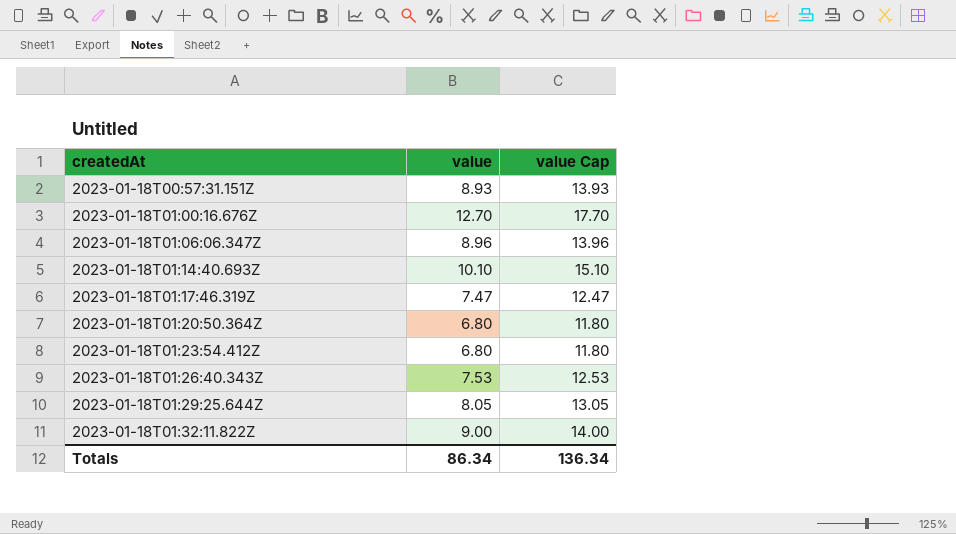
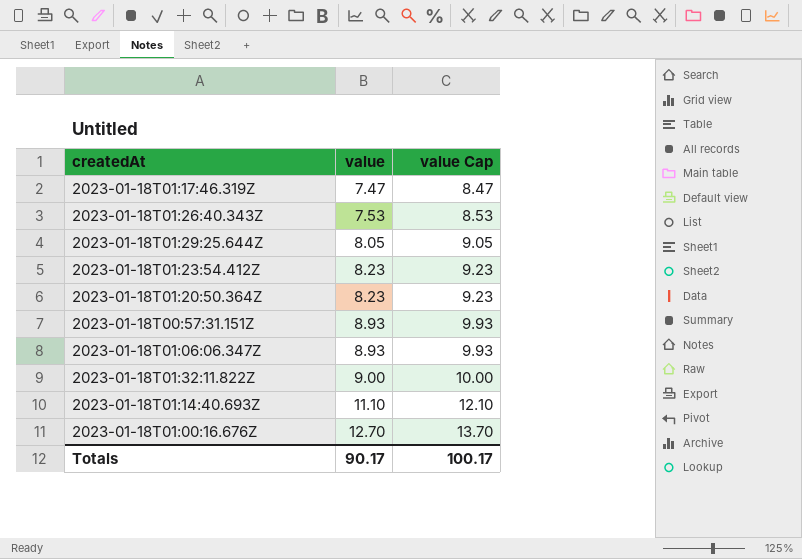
row order: createdAt ascending -> value ascending
column value Cap | formula: [value] + 5 -> [value] + 1
2023-01-18T01:23:54.412Z | value: 6.80 -> 8.23
2023-01-18T01:20:50.364Z | value: 6.80 -> 8.23
2023-01-18T01:06:06.347Z | value: 8.96 -> 8.93
2023-01-18T01:14:40.693Z | value: 10.10 -> 11.10
Totals | value: 86.34 -> 90.17
Totals | value Cap: 136.34 -> 100.17

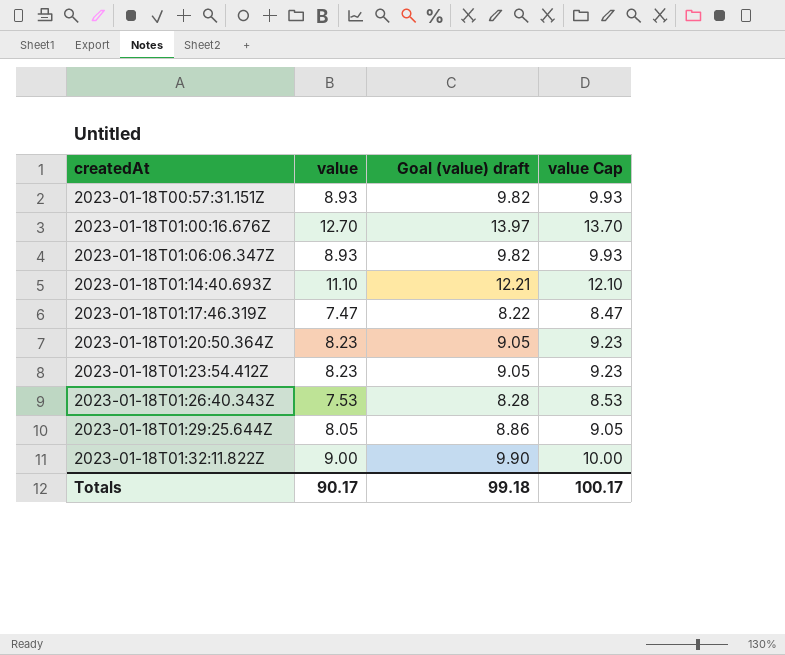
row order: value ascending -> createdAt ascending
column Goal (value) draft | formula: none -> [value] * 1.1

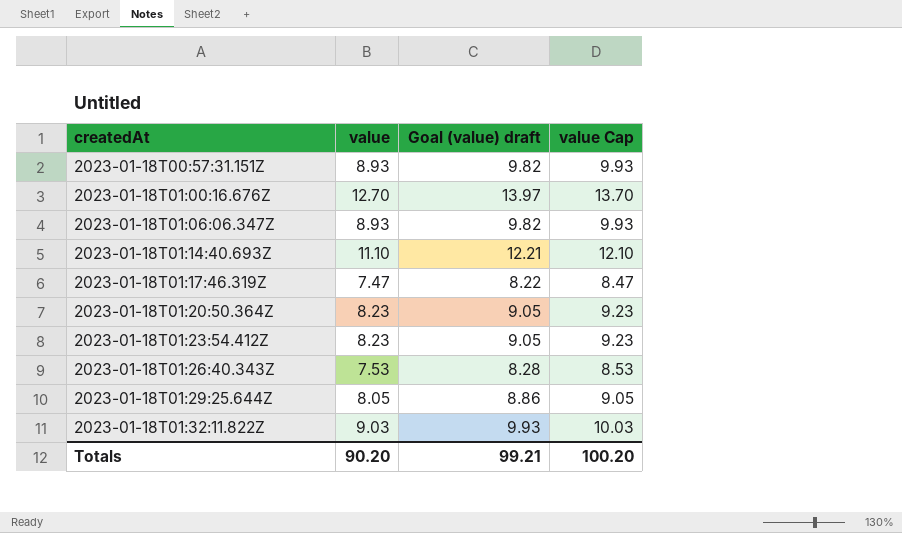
2023-01-18T01:32:11.822Z | value: 9.00 -> 9.03
2023-01-18T01:32:11.822Z | Goal (value) draft: 9.90 -> 9.93
2023-01-18T01:32:11.822Z | value Cap: 10.00 -> 10.03
Totals | value: 90.17 -> 90.20
Totals | Goal (value) draft: 99.18 -> 99.21
Totals | value Cap: 100.17 -> 100.20

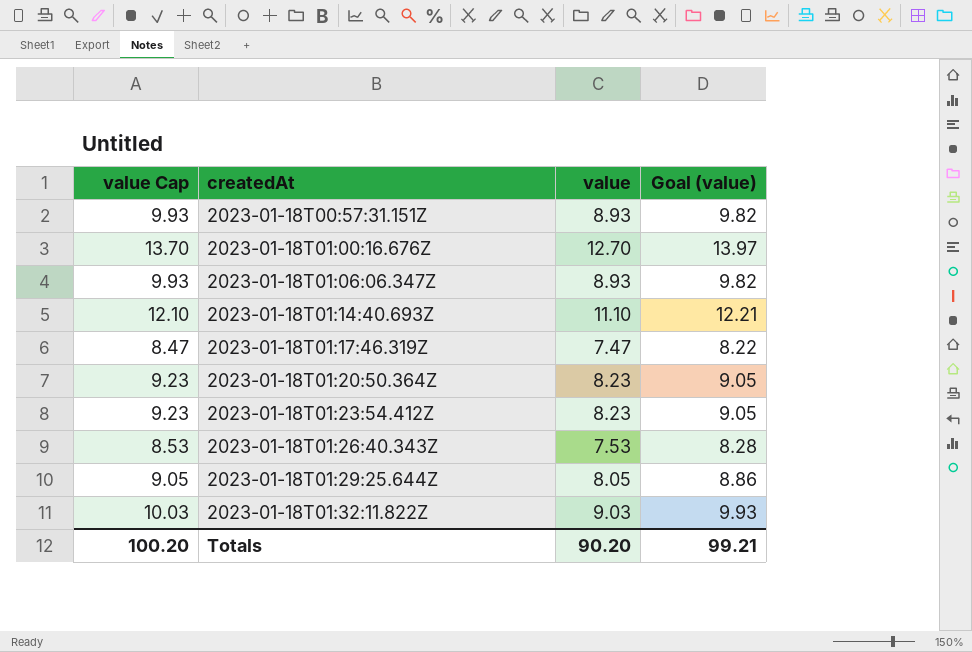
column value Cap | position: 4 -> 1
column name: Goal (value) draft -> Goal (value)

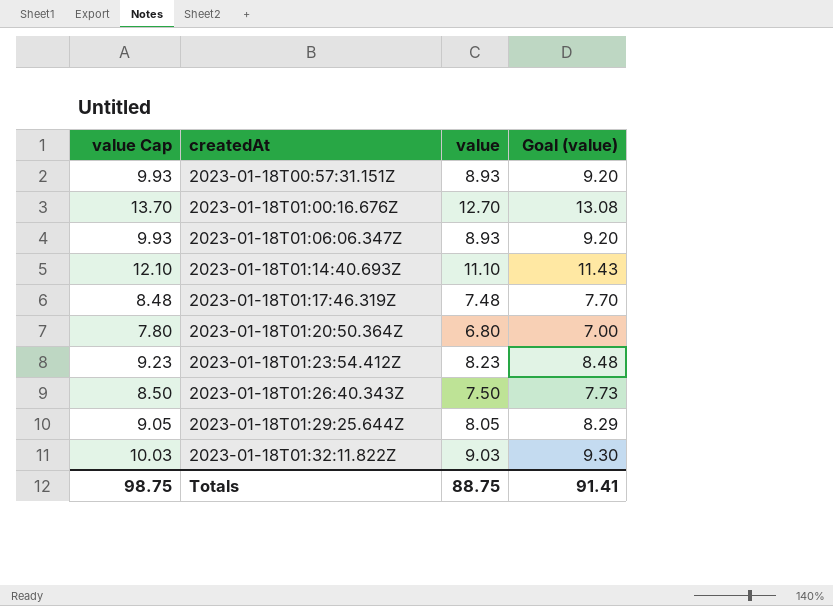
column Goal (value) | formula: [value] * 1.1 -> [value] * 1.03
2023-01-18T01:17:46.319Z | value Cap: 8.47 -> 8.48
2023-01-18T01:17:46.319Z | value: 7.47 -> 7.48
2023-01-18T01:20:50.364Z | value Cap: 9.23 -> 7.80
2023-01-18T01:20:50.364Z | value: 8.23 -> 6.80
2023-01-18T01:26:40.343Z | value Cap: 8.53 -> 8.50
2023-01-18T01:26:40.343Z | value: 7.53 -> 7.50
Totals | value Cap: 100.20 -> 98.75
Totals | value: 90.20 -> 88.75
Totals | Goal (value): 99.21 -> 91.41

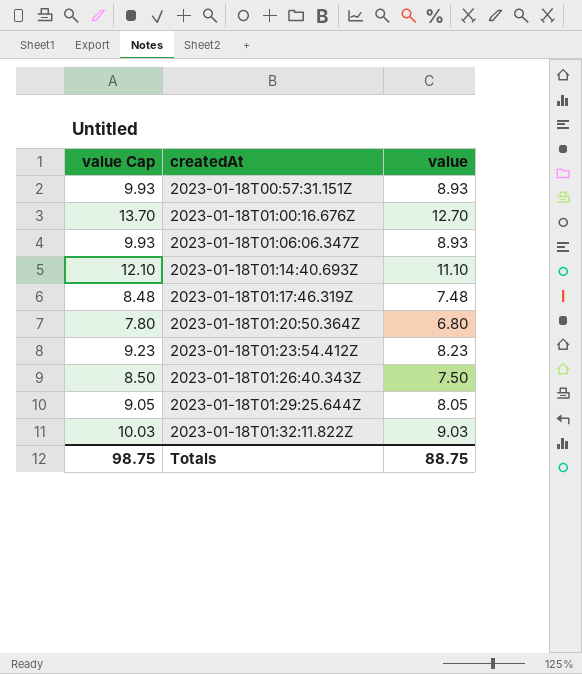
column Goal (value) | formula: [value] * 1.03 -> none

